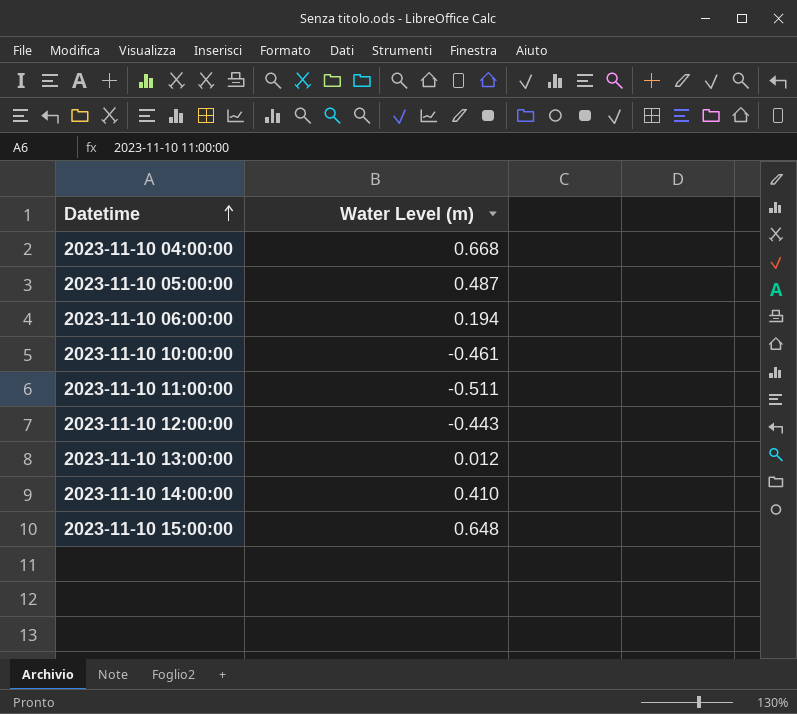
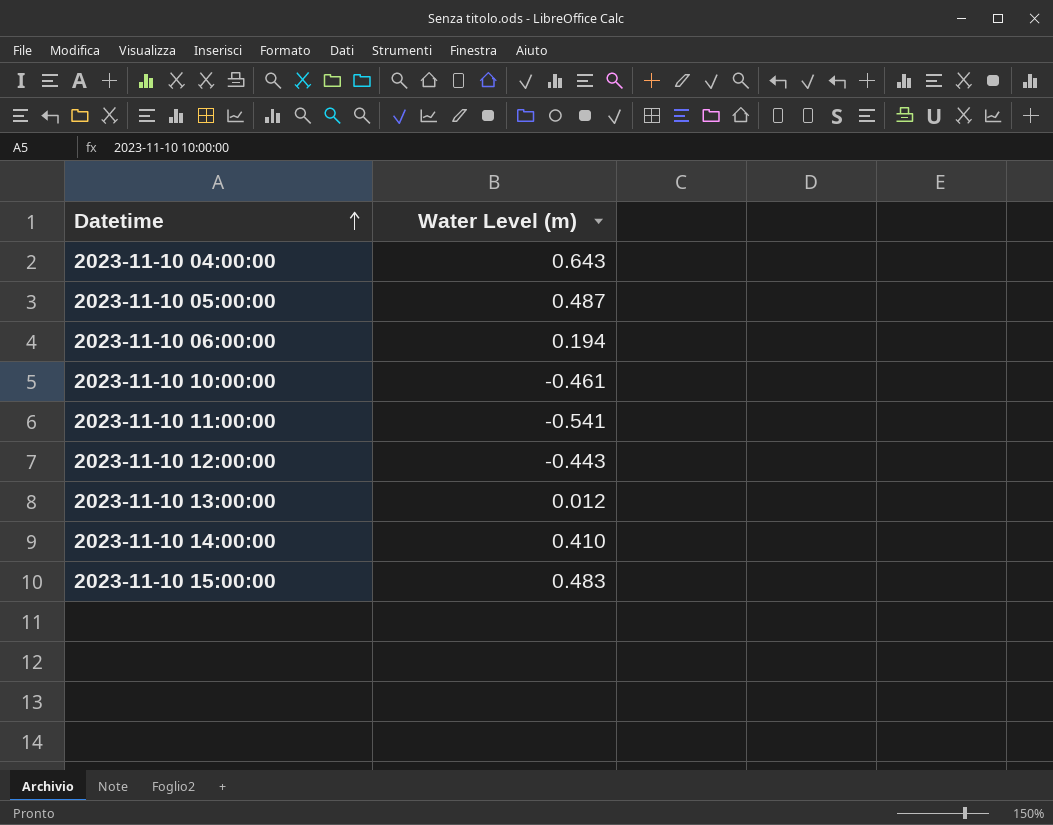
2023-11-10 04:00:00 | Water Level (m): 0.668 -> 0.643
2023-11-10 11:00:00 | Water Level (m): -0.511 -> -0.541
2023-11-10 15:00:00 | Water Level (m): 0.648 -> 0.483

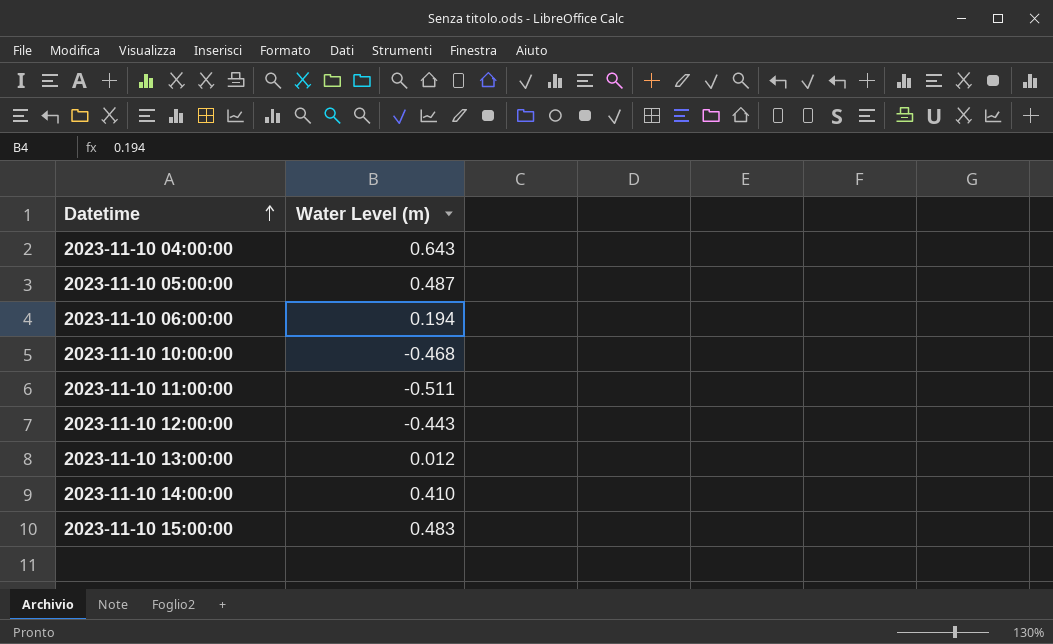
2023-11-10 10:00:00 | Water Level (m): -0.461 -> -0.468
2023-11-10 11:00:00 | Water Level (m): -0.541 -> -0.511

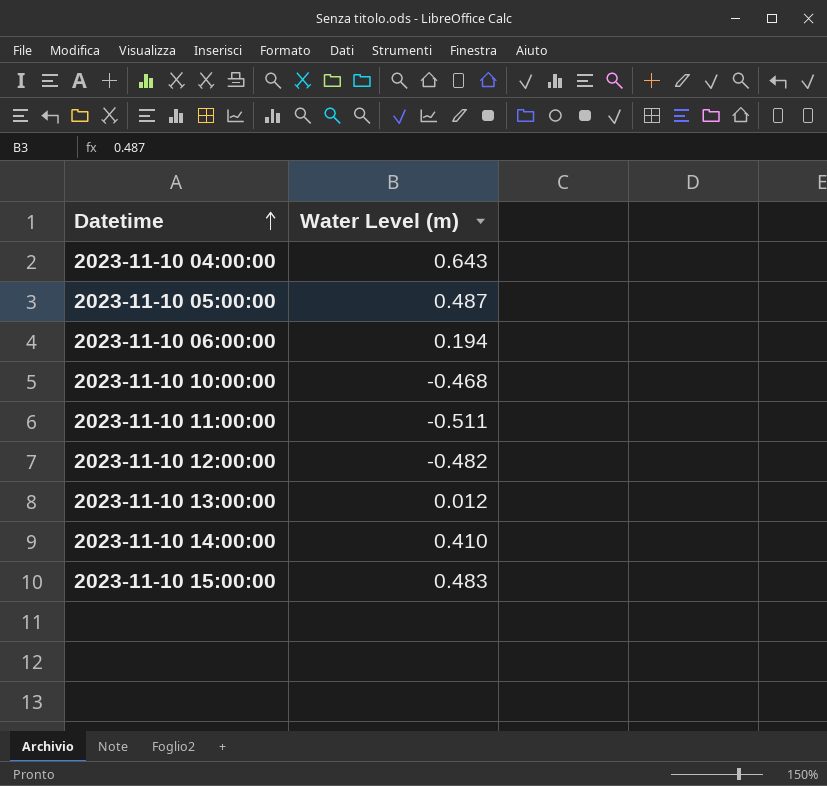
2023-11-10 12:00:00 | Water Level (m): -0.443 -> -0.482

